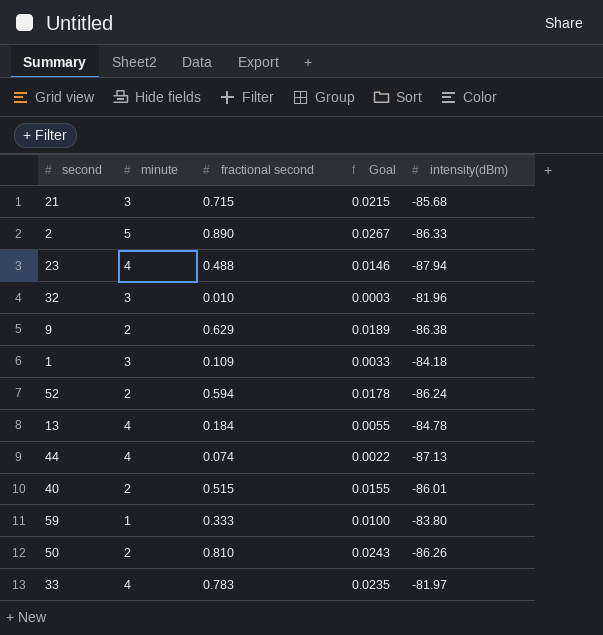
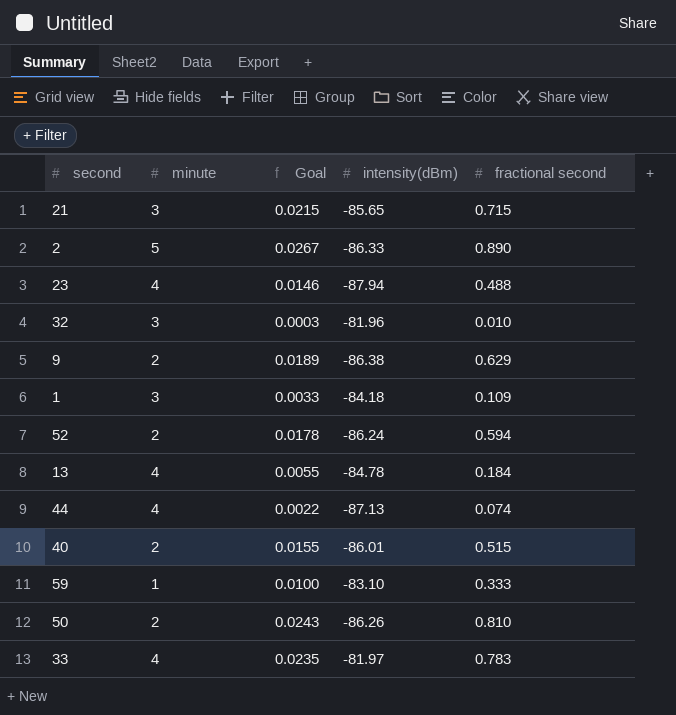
column fractional second | position: 3 -> 5
21 | intensity(dBm): -85.68 -> -85.65
59 | intensity(dBm): -83.80 -> -83.10

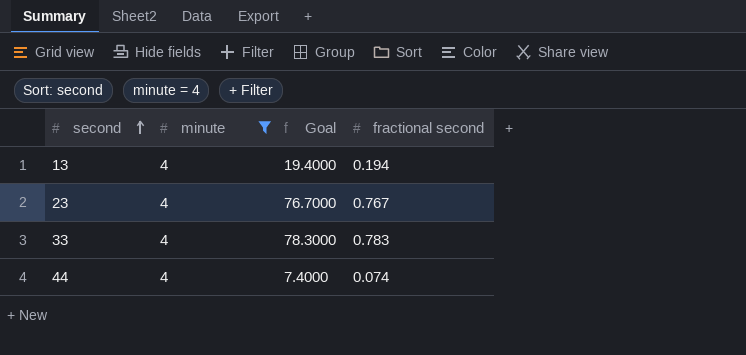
filter: none -> minute = 4
row order: none -> second ascending
column intensity(dBm) | position: 4 -> none
column Goal | formula: [fractional second] * 0.03 -> [fractional second] * 100
13 | fractional second: 0.184 -> 0.194
23 | fractional second: 0.488 -> 0.767

